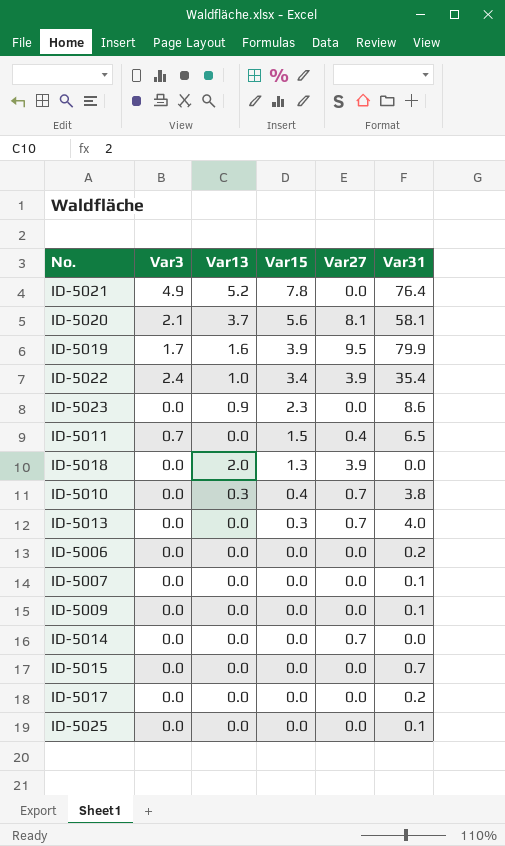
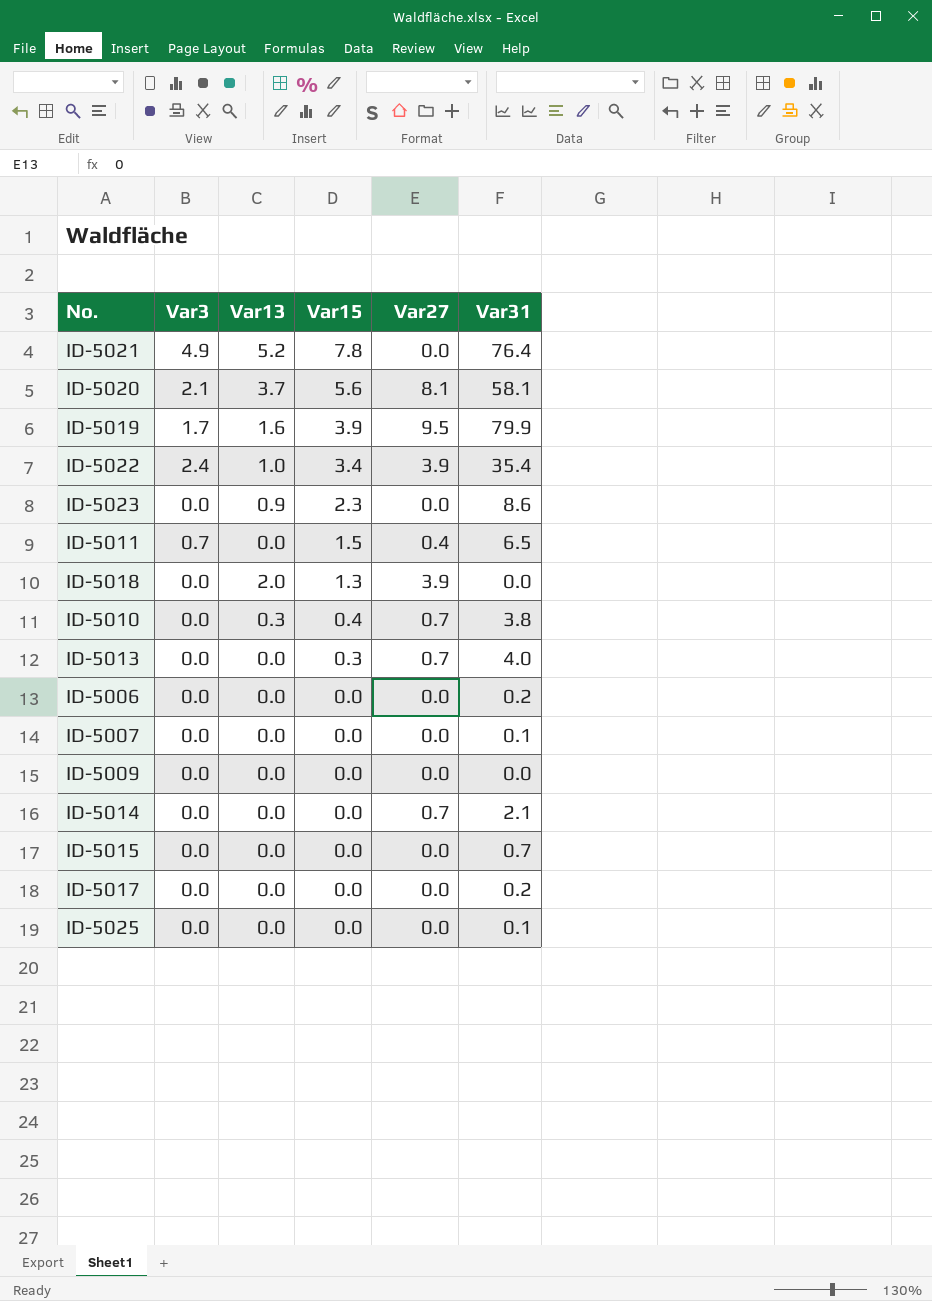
ID-5009 | Var31: 0.1 -> 0.0
ID-5014 | Var31: 0.0 -> 2.1

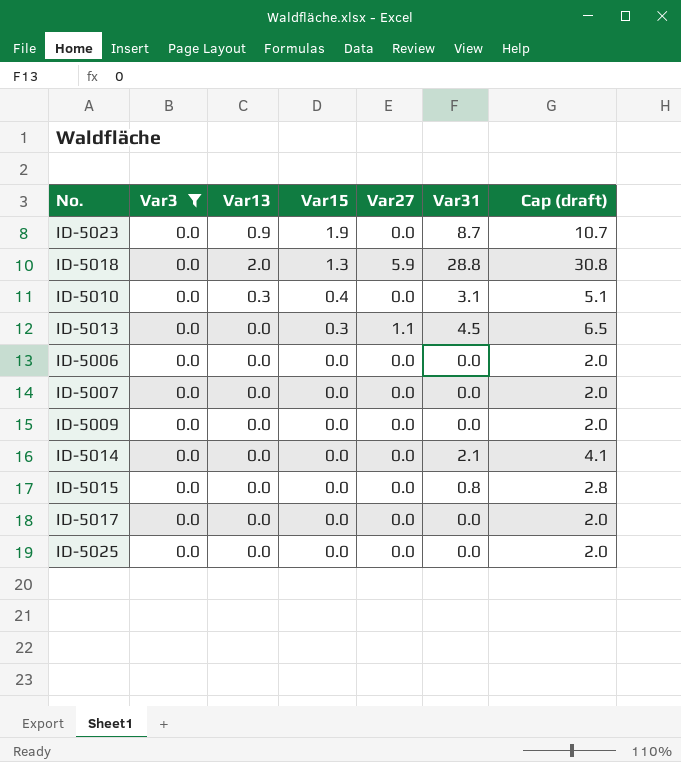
filter: none -> Var3 = 0.0
column Cap (draft) | formula: none -> [Var31] + 2
ID-5023 | Var15: 2.3 -> 1.9
ID-5023 | Var31: 8.6 -> 8.7
ID-5018 | Var27: 3.9 -> 5.9
ID-5018 | Var31: 0.0 -> 28.8
ID-5010 | Var27: 0.7 -> 0.0
ID-5010 | Var31: 3.8 -> 3.1
ID-5013 | Var27: 0.7 -> 1.1
ID-5013 | Var31: 4.0 -> 4.5
ID-5006 | Var31: 0.2 -> 0.0
ID-5007 | Var31: 0.1 -> 0.0
ID-5014 | Var27: 0.7 -> 0.0
ID-5015 | Var31: 0.7 -> 0.8
ID-5017 | Var31: 0.2 -> 0.0
ID-5025 | Var31: 0.1 -> 0.0

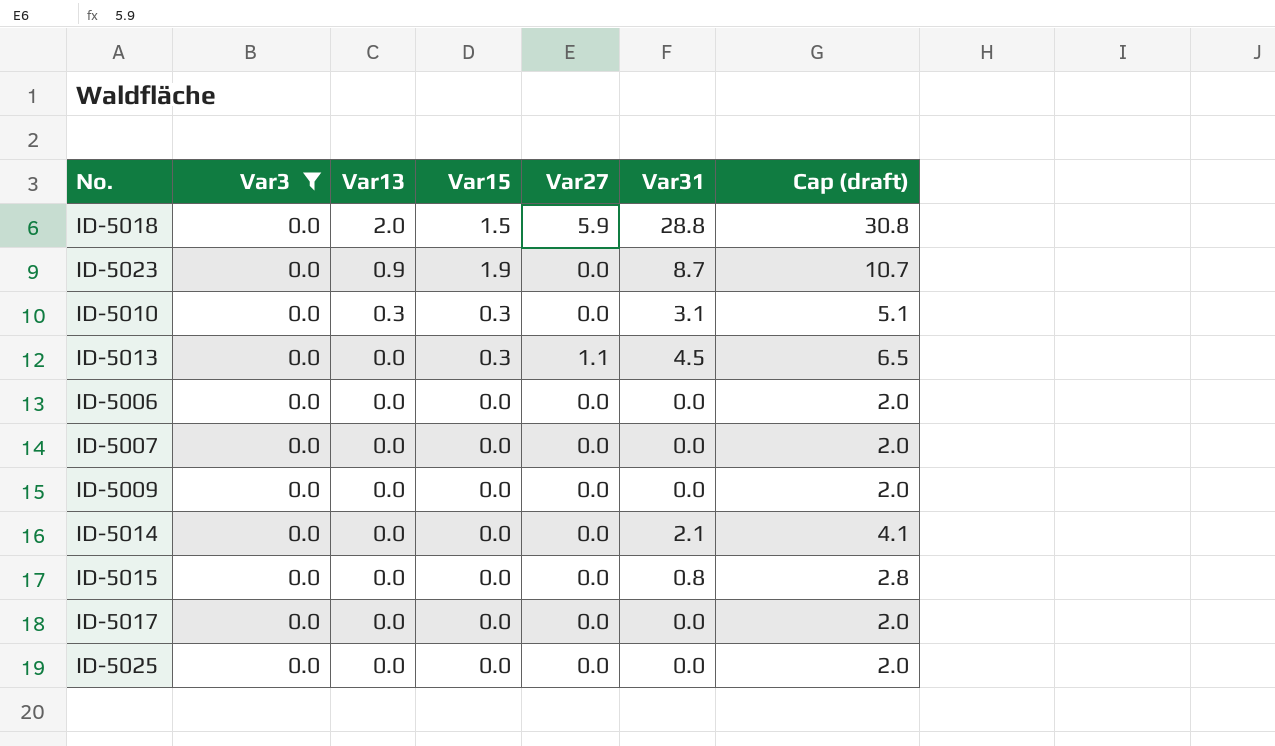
row order: Var15 descending -> Var13 descending
ID-5018 | Var15: 1.3 -> 1.5
ID-5010 | Var15: 0.4 -> 0.3

